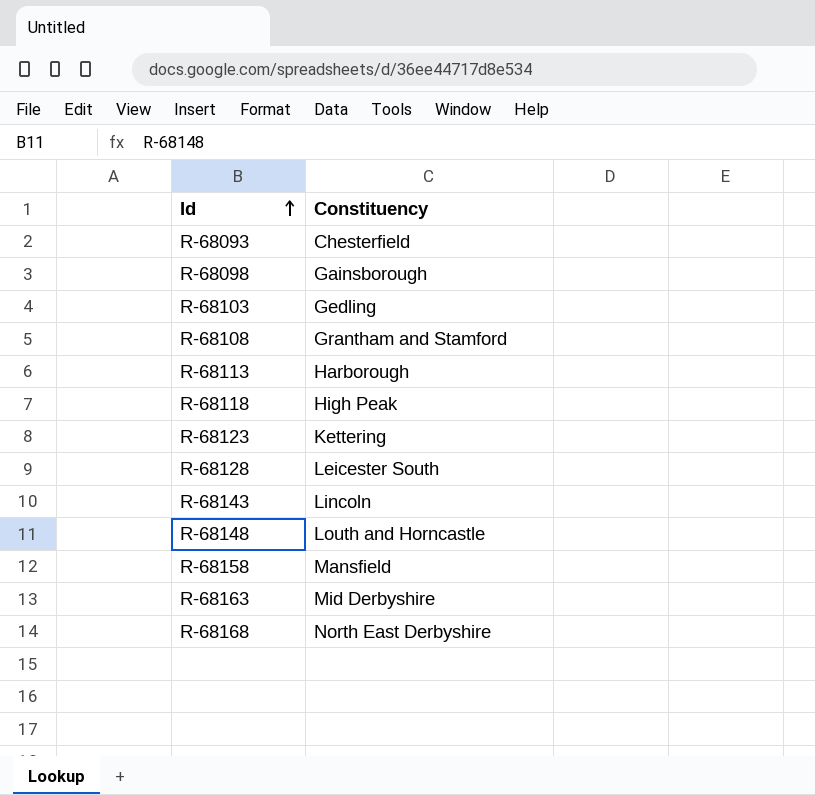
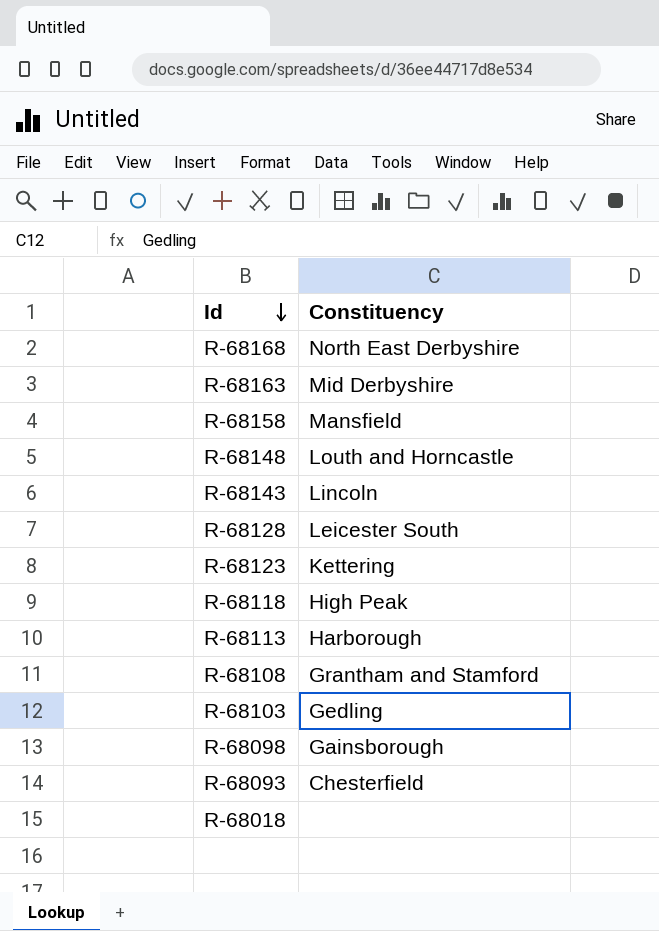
row order: Id ascending -> Id descending
row R-68018: none -> none

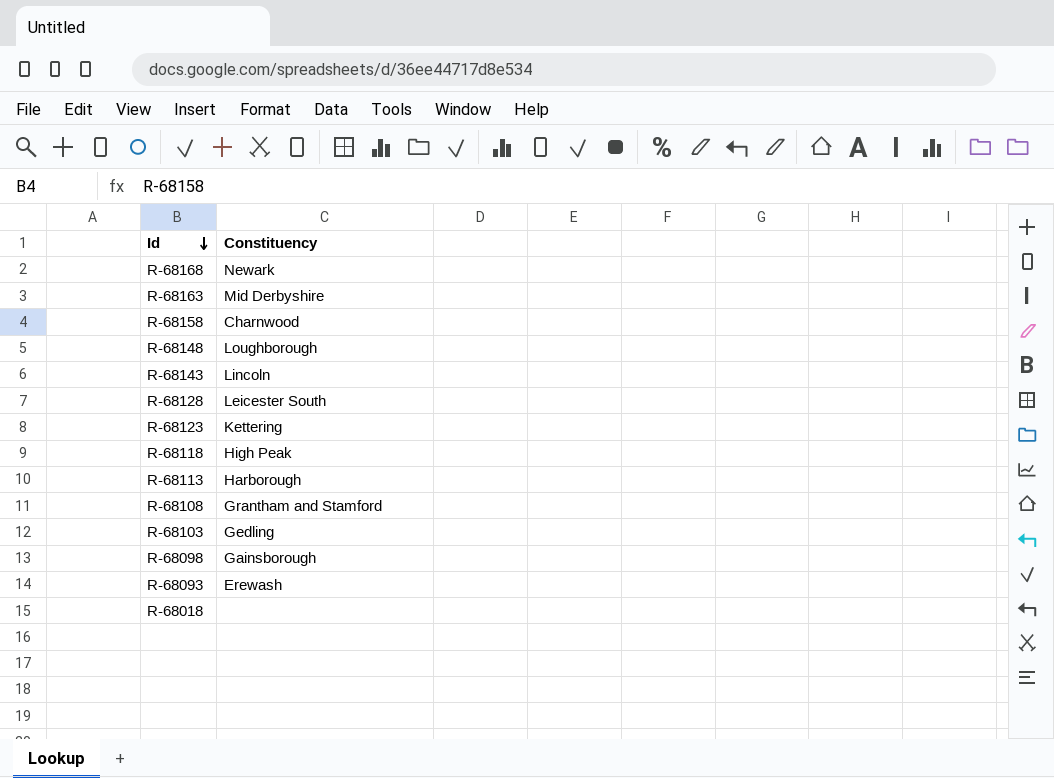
R-68168 | Constituency: North East Derbyshire -> Newark
R-68158 | Constituency: Mansfield -> Charnwood
R-68148 | Constituency: Louth and Horncastle -> Loughborough
R-68093 | Constituency: Chesterfield -> Erewash

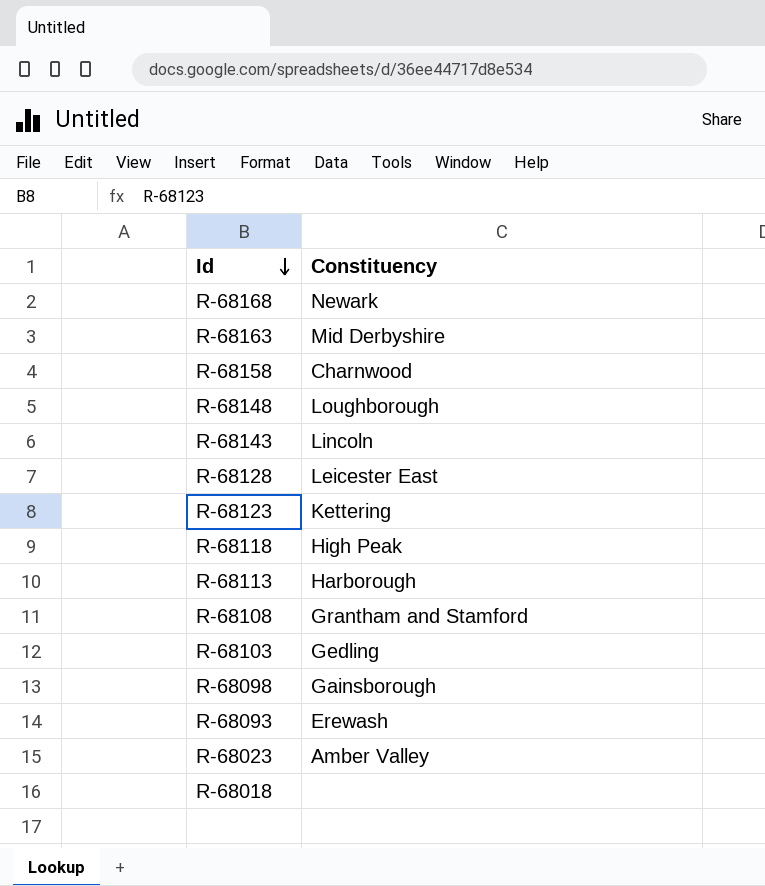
R-68128 | Constituency: Leicester South -> Leicester East
row R-68023: none -> Amber Valley

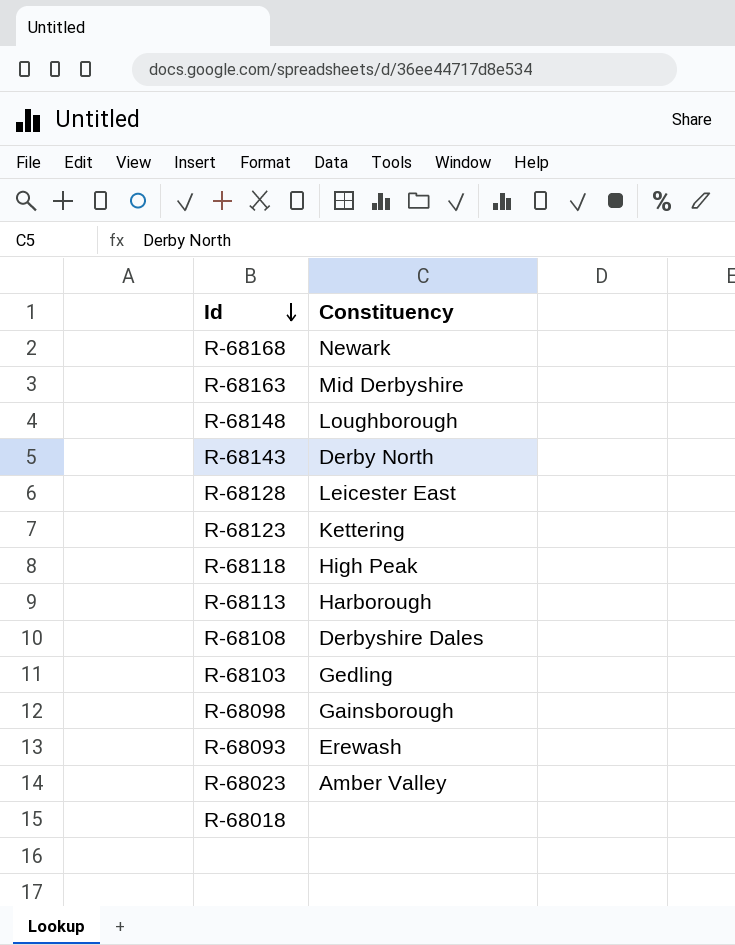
row R-68158: Charnwood -> none
R-68143 | Constituency: Lincoln -> Derby North
R-68108 | Constituency: Grantham and Stamford -> Derbyshire Dales

